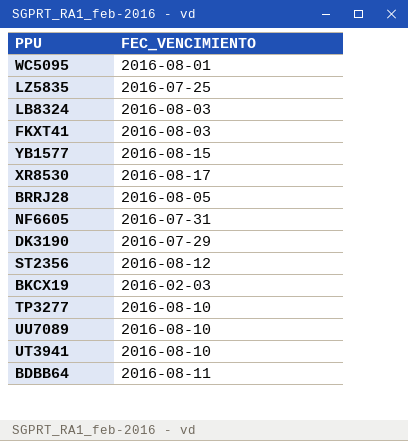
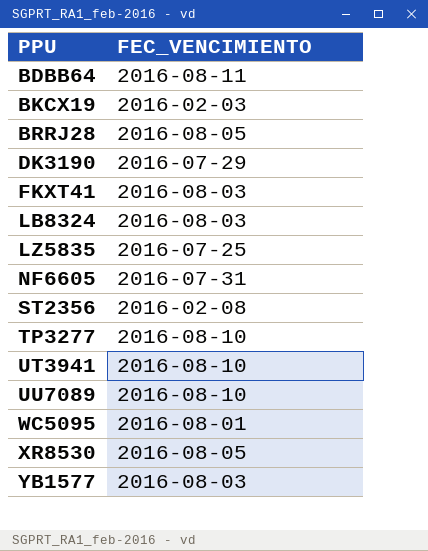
row order: none -> PPU ascending
ST2356 | FEC_VENCIMIENTO: 2016-08-12 -> 2016-02-08
XR8530 | FEC_VENCIMIENTO: 2016-08-17 -> 2016-08-05
YB1577 | FEC_VENCIMIENTO: 2016-08-15 -> 2016-08-03

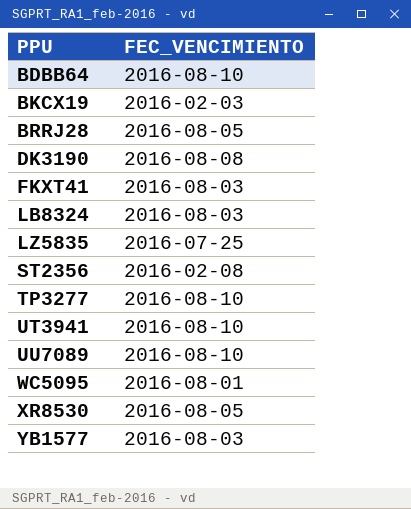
row NF6605: 2016-07-31 -> none
BDBB64 | FEC_VENCIMIENTO: 2016-08-11 -> 2016-08-10
DK3190 | FEC_VENCIMIENTO: 2016-07-29 -> 2016-08-08

